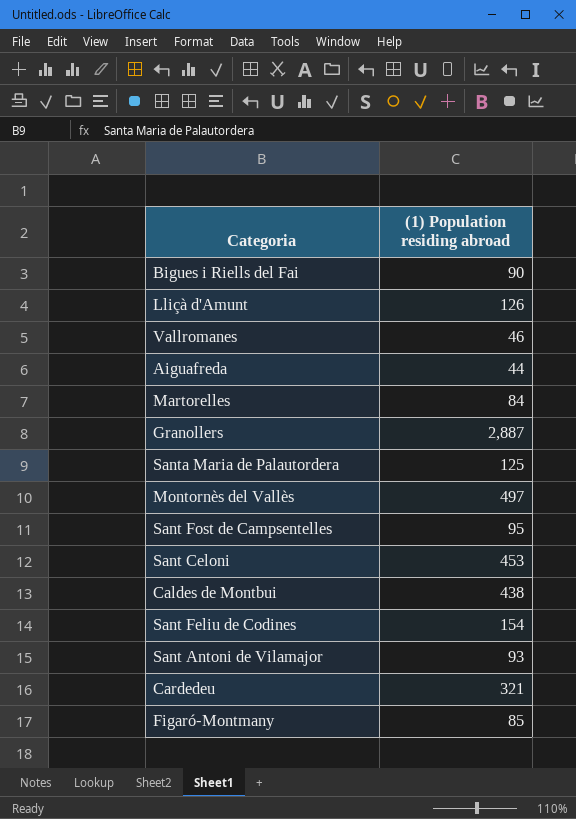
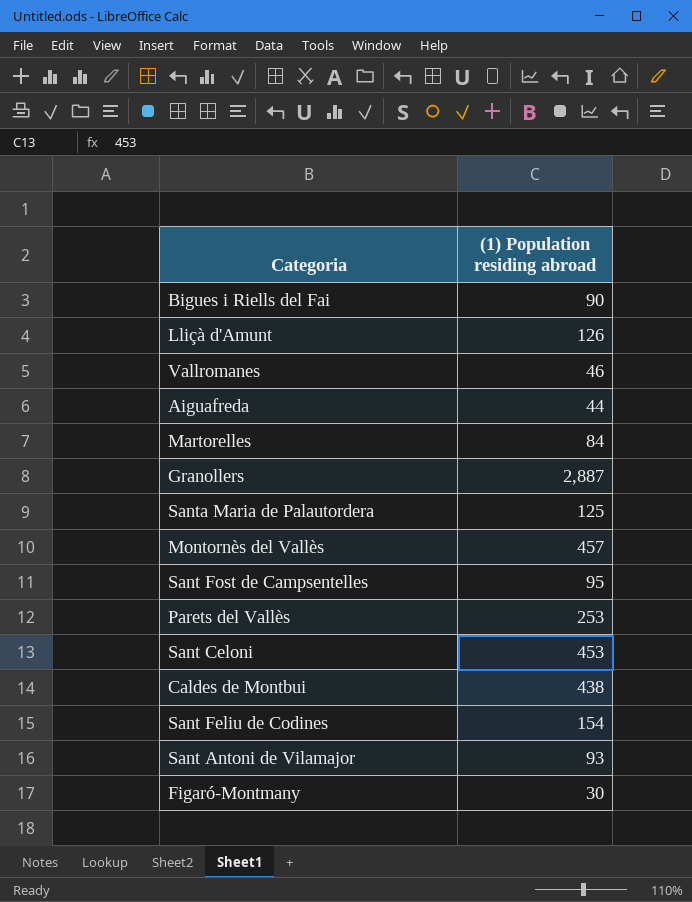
row Cardedeu: 321 -> none
Montornès del Vallès | (1) Population residing abroad: 497 -> 457
row Parets del Vallès: none -> 253
Figaró-Montmany | (1) Population residing abroad: 85 -> 30

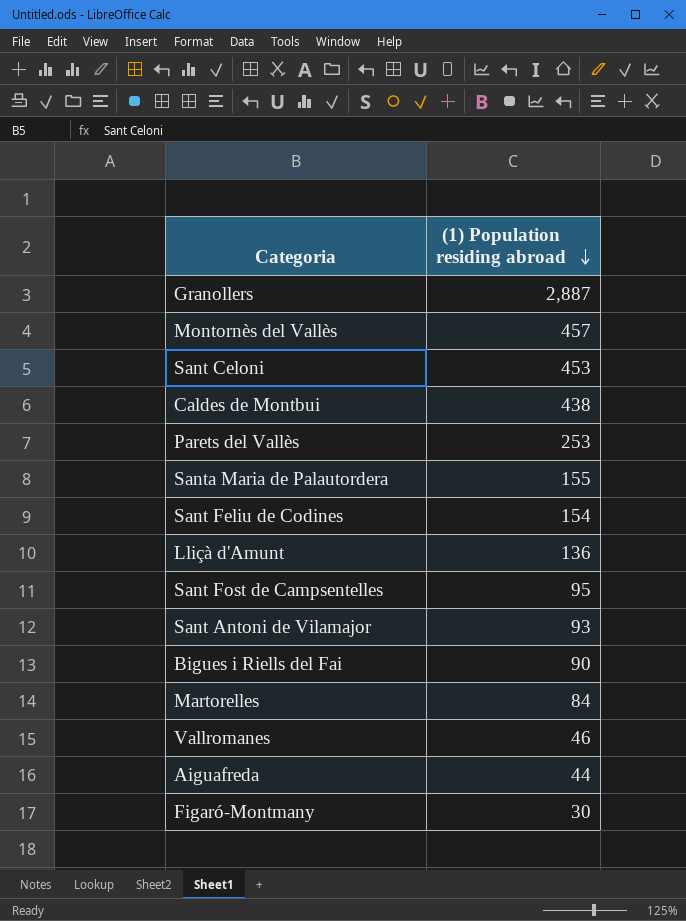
row order: none -> (1) Population residing abroad descending
Santa Maria de Palautordera | (1) Population residing abroad: 125 -> 155
Lliçà d'Amunt | (1) Population residing abroad: 126 -> 136

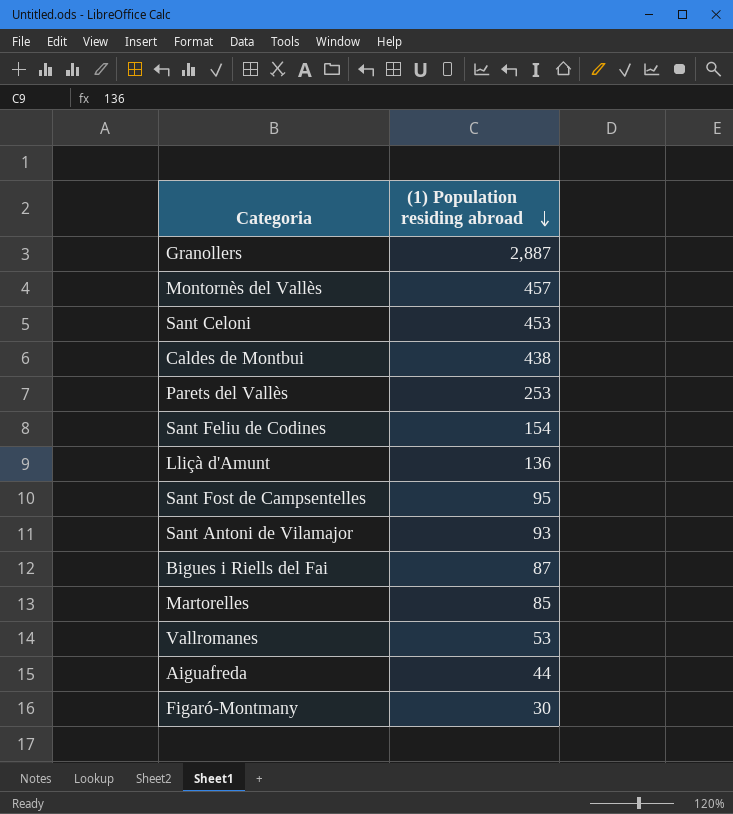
row Santa Maria de Palautordera: 155 -> none
Bigues i Riells del Fai | (1) Population residing abroad: 90 -> 87
Martorelles | (1) Population residing abroad: 84 -> 85
Vallromanes | (1) Population residing abroad: 46 -> 53

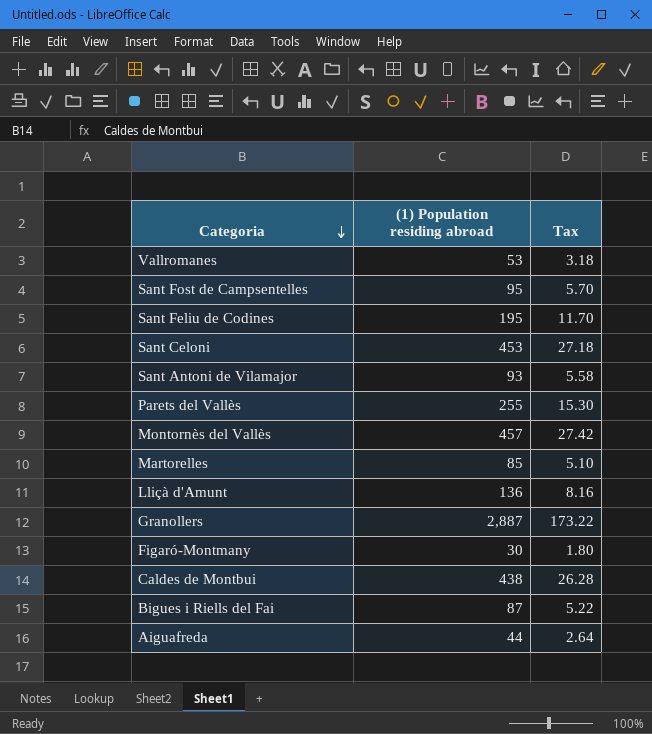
row order: (1) Population residing abroad descending -> Categoria descending
column Tax | formula: none -> [(1) Population residing abroad] * 0.06
Sant Feliu de Codines | (1) Population residing abroad: 154 -> 195
Parets del Vallès | (1) Population residing abroad: 253 -> 255

